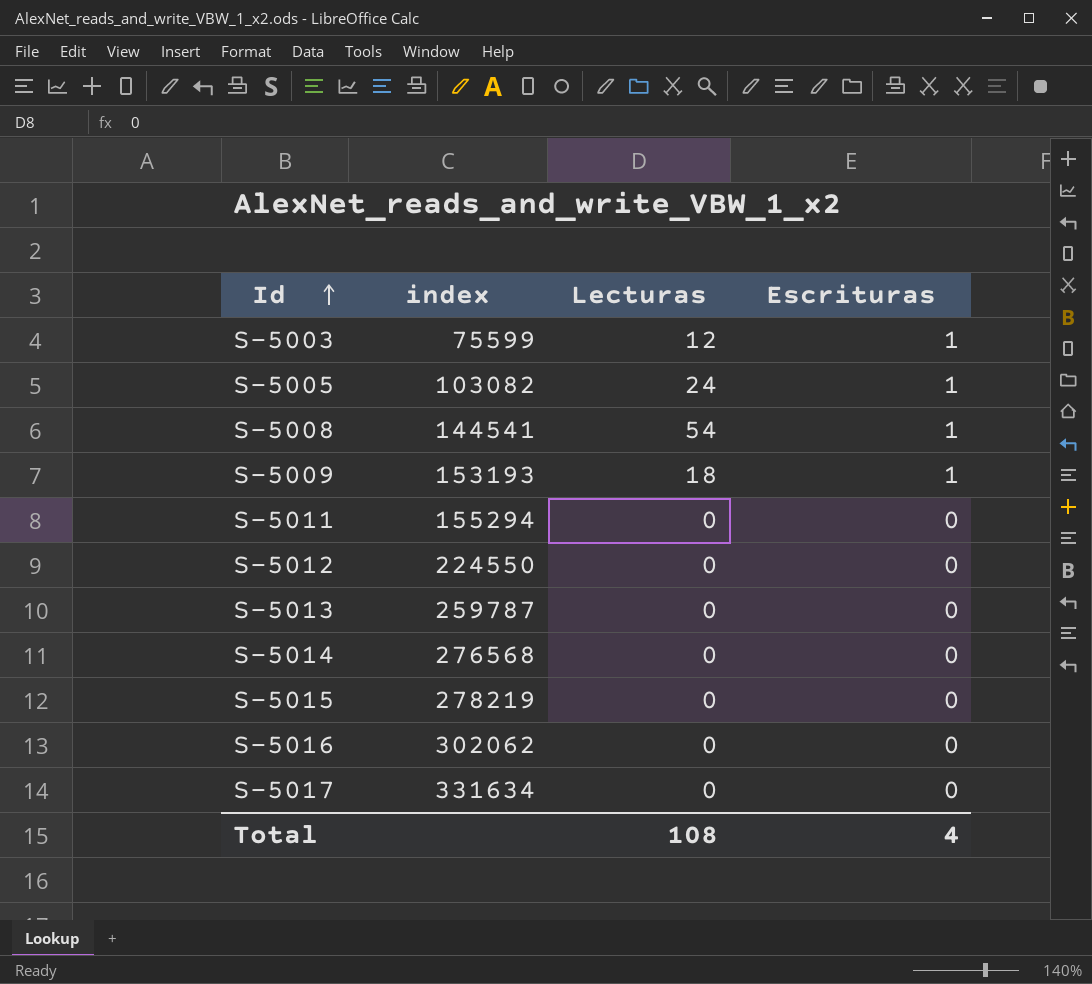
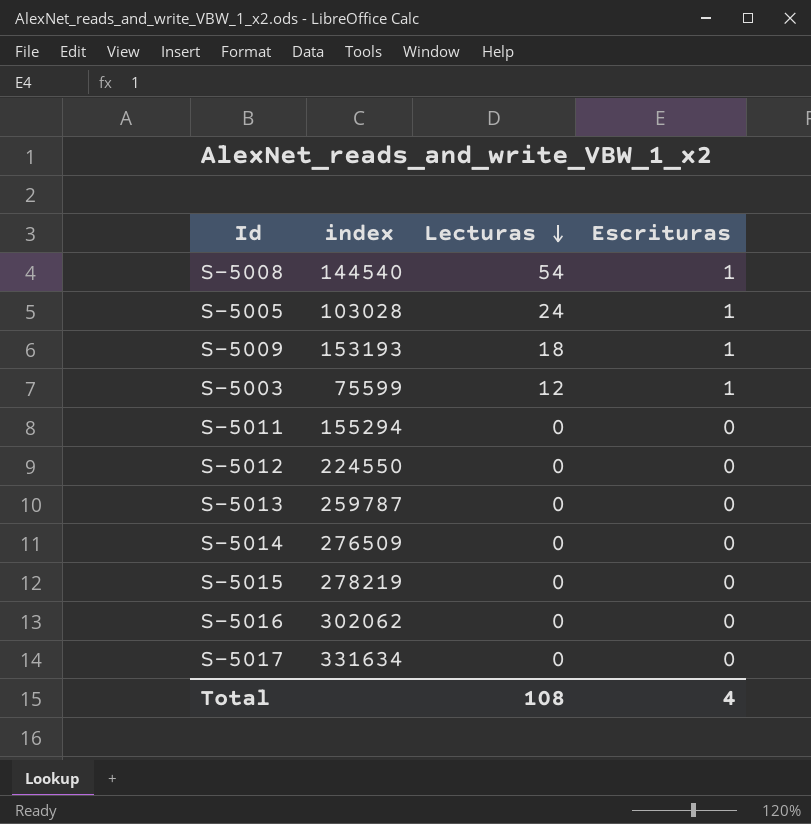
row order: Id ascending -> Lecturas descending
S-5008 | index: 144541 -> 144540
S-5005 | index: 103082 -> 103028
S-5014 | index: 276568 -> 276509

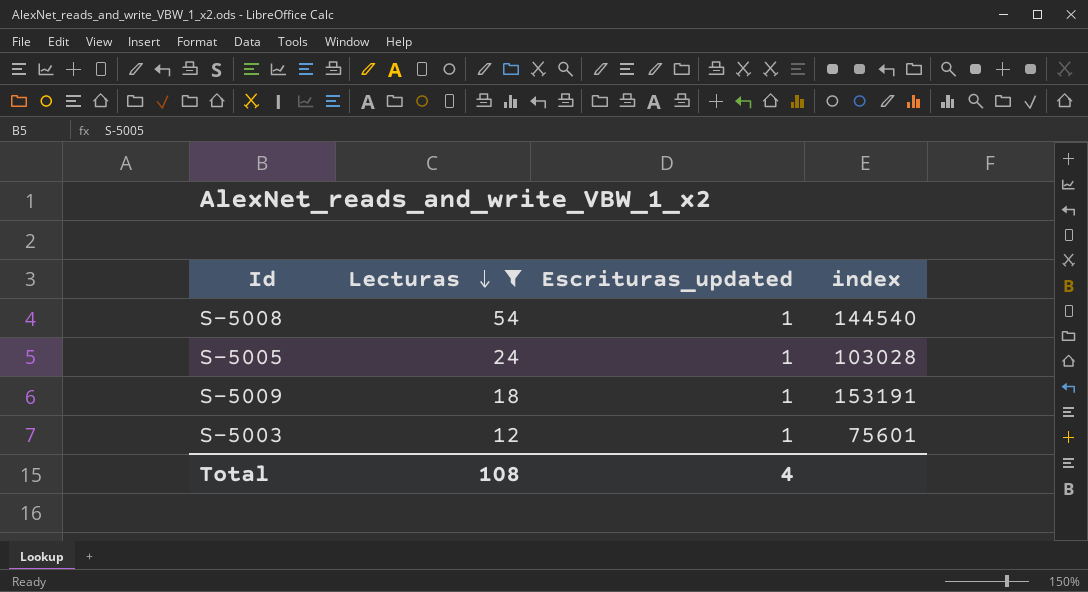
filter: none -> Lecturas != 0
column name: Escrituras -> Escrituras_updated
column index | position: 2 -> 4
S-5009 | index: 153193 -> 153191
S-5003 | index: 75599 -> 75601

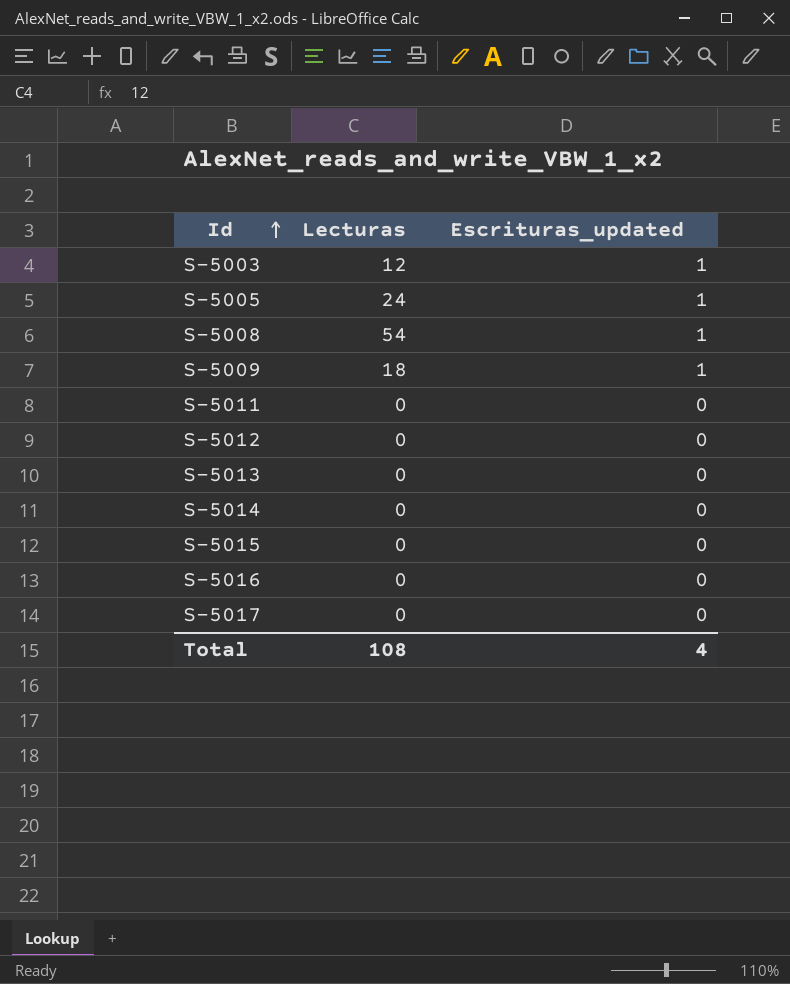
filter: Lecturas != 0 -> none
row order: Lecturas descending -> Id ascending
column index | position: 4 -> none

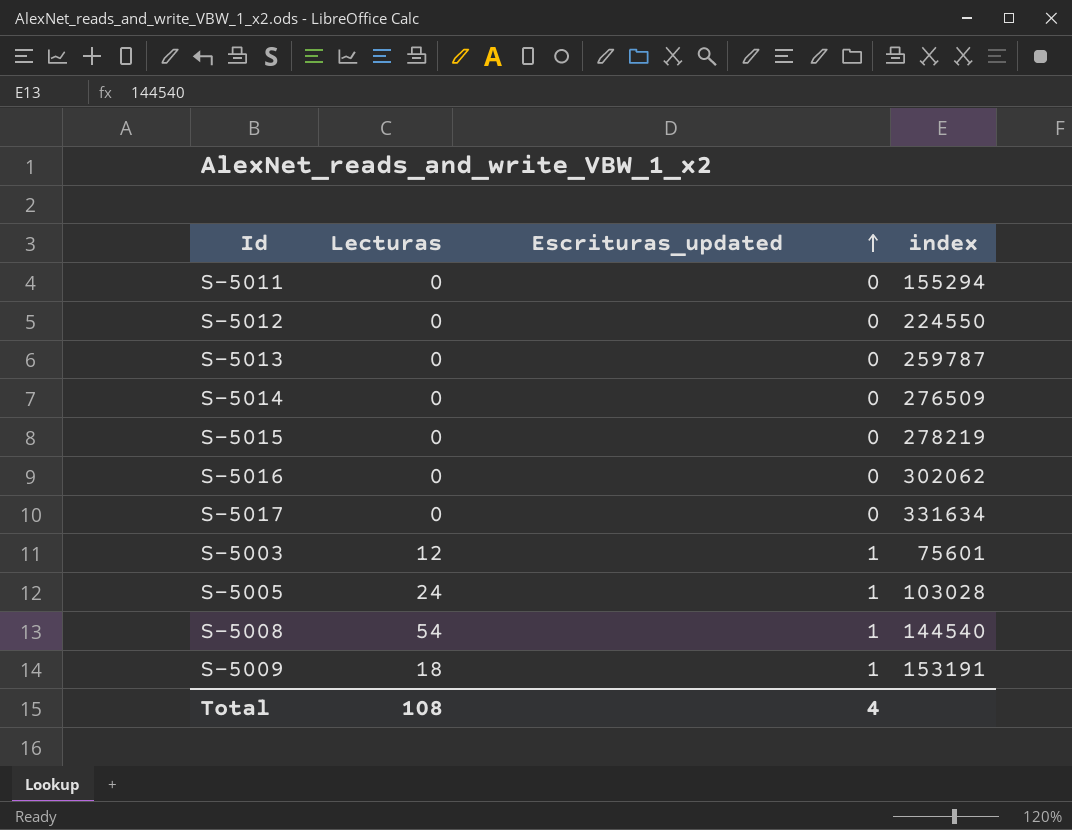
row order: Id ascending -> Escrituras_updated ascending
column index | position: none -> 4

